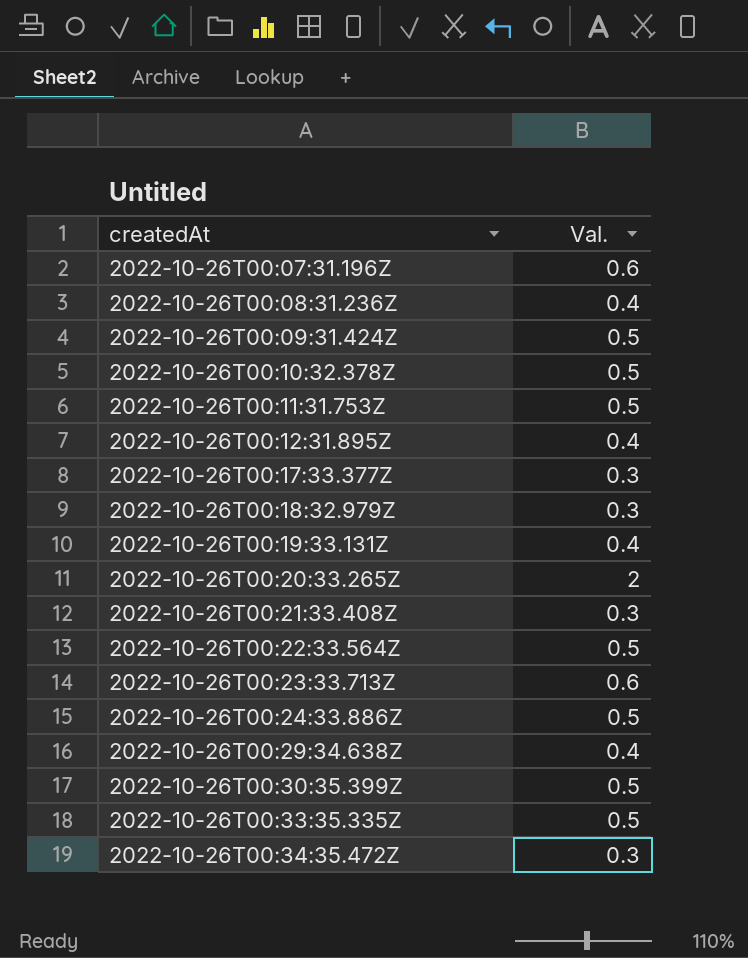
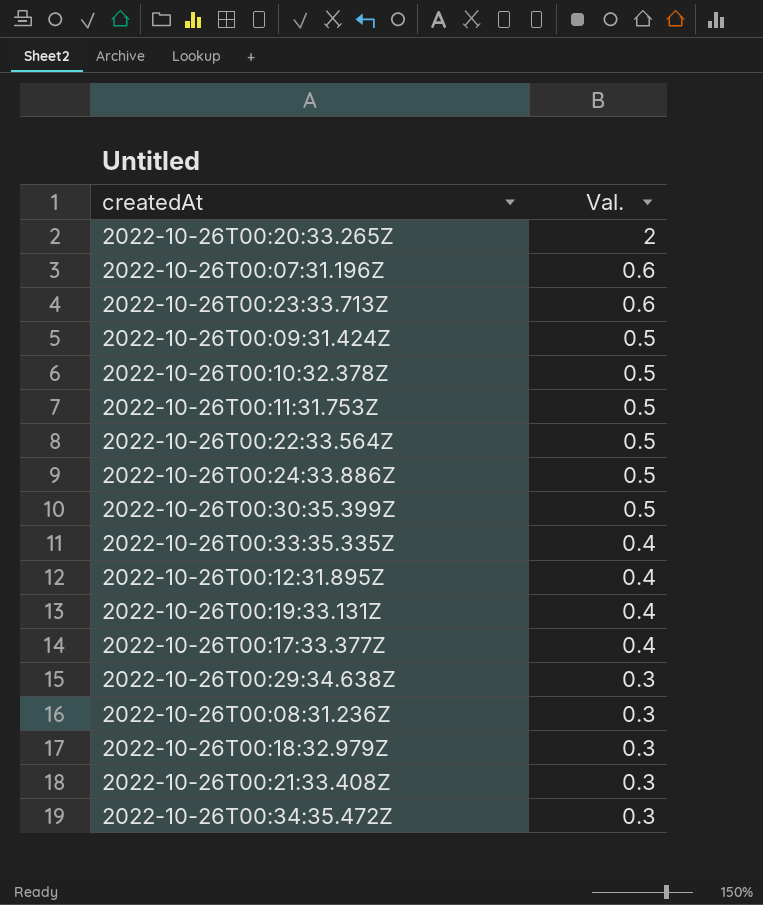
row order: createdAt ascending -> Val. descending
2022-10-26T00:33:35.335Z | Val.: 0.5 -> 0.4
2022-10-26T00:17:33.377Z | Val.: 0.3 -> 0.4
2022-10-26T00:29:34.638Z | Val.: 0.4 -> 0.3
2022-10-26T00:08:31.236Z | Val.: 0.4 -> 0.3

